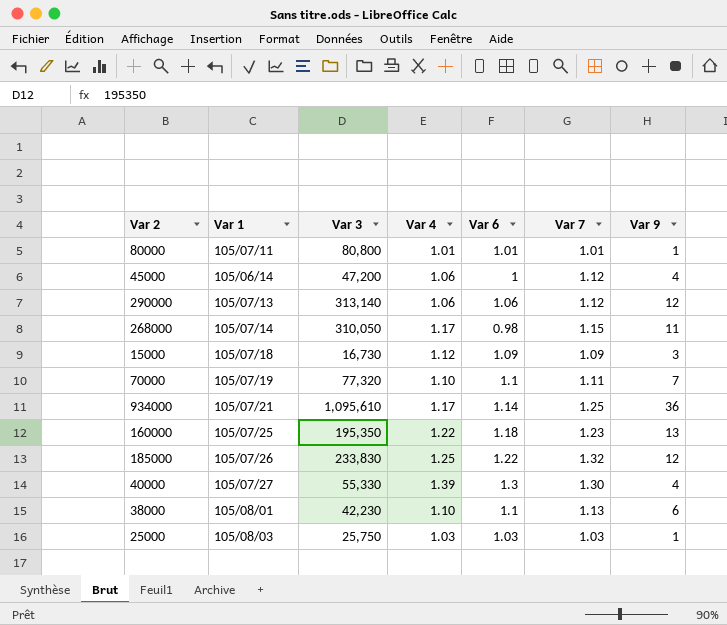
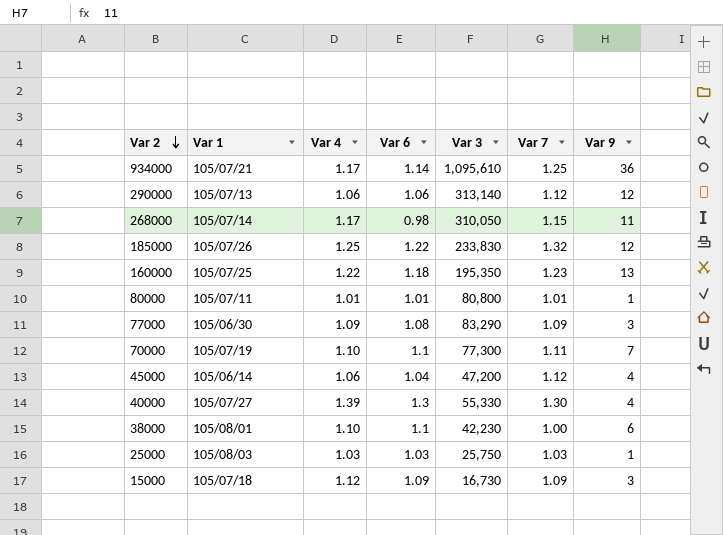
row order: none -> Var 2 descending
column Var 3 | position: 3 -> 5
row 77000: none -> 105/06/30 | 1.09 | 1.08 | 83,290 | 1.09 | 3
70000 | Var 3: 77,320 -> 77,300
45000 | Var 6: 1 -> 1.04
38000 | Var 7: 1.13 -> 1.00

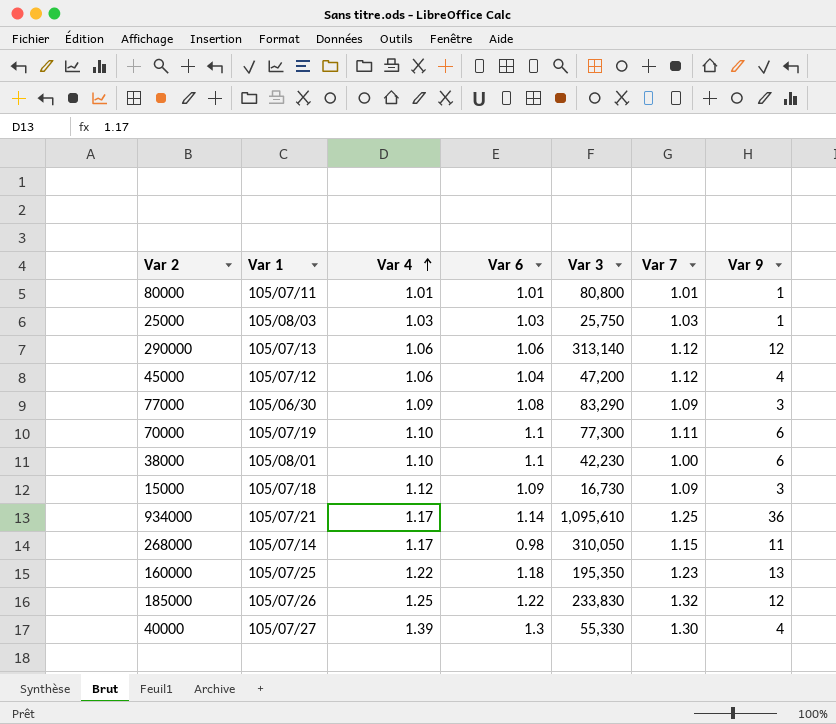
row order: Var 2 descending -> Var 4 ascending
45000 | Var 1: 105/06/14 -> 105/07/12
70000 | Var 9: 7 -> 6

